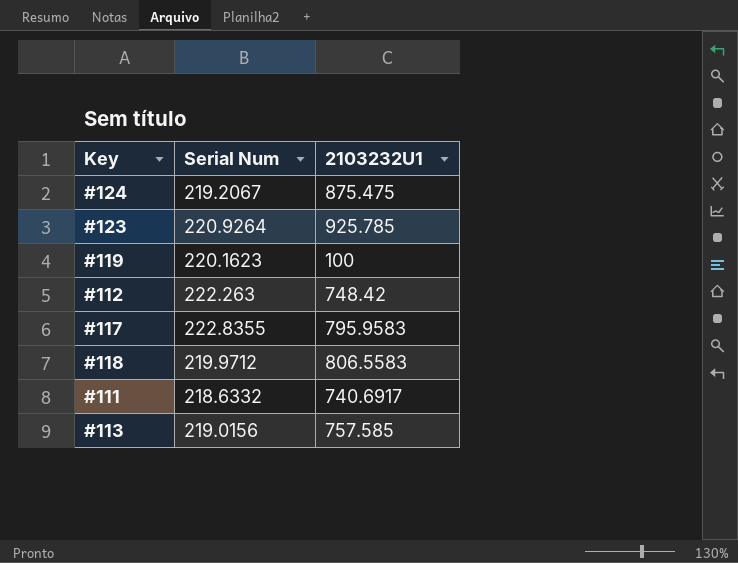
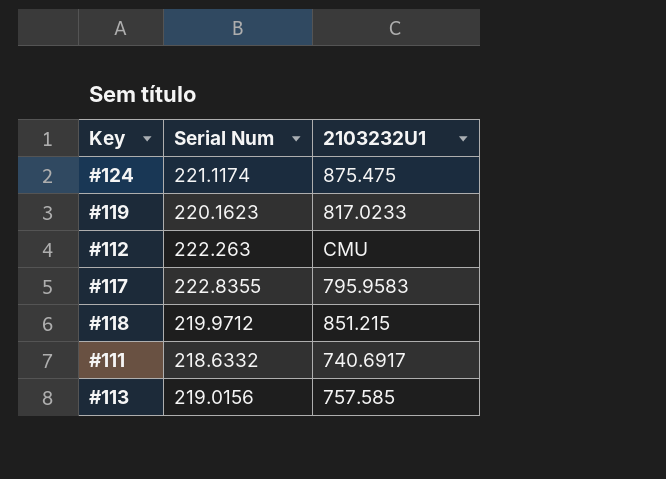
row #123: 220.9264 | 925.785 -> none
#124 | Serial Num: 219.2067 -> 221.1174
#119 | 2103232U1: 100 -> 817.0233
#112 | 2103232U1: 748.42 -> CMU
#118 | 2103232U1: 806.5583 -> 851.215

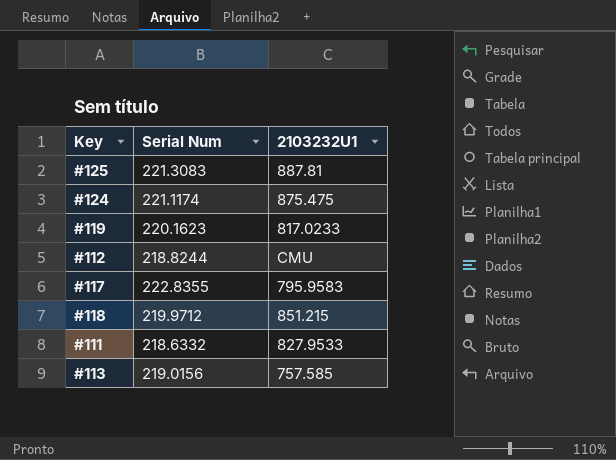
row #125: none -> 221.3083 | 887.81
#112 | Serial Num: 222.263 -> 218.8244
#111 | 2103232U1: 740.6917 -> 827.9533

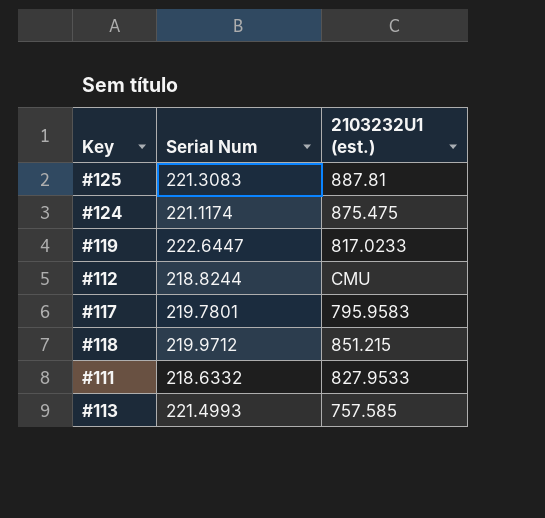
column name: 2103232U1 -> 2103232U1 (est.)
#119 | Serial Num: 220.1623 -> 222.6447
#117 | Serial Num: 222.8355 -> 219.7801
#113 | Serial Num: 219.0156 -> 221.4993

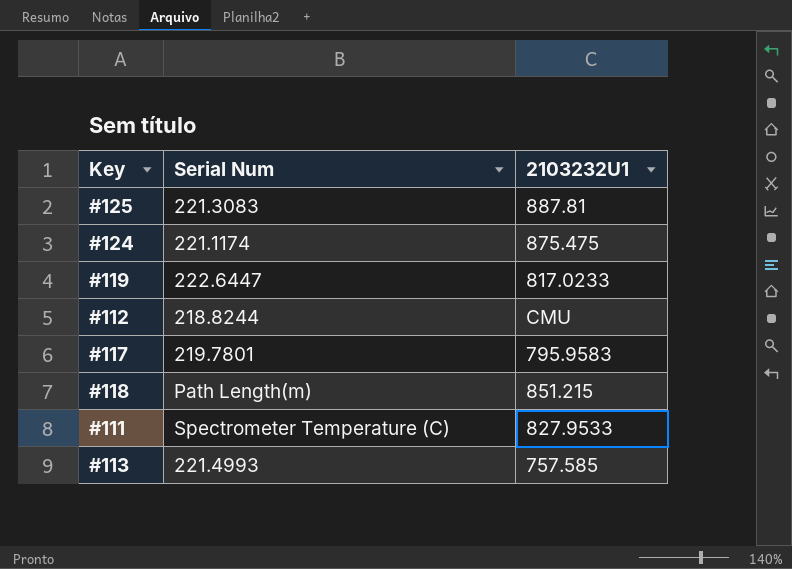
column name: 2103232U1 (est.) -> 2103232U1
#118 | Serial Num: 219.9712 -> Path Length(m)
#111 | Serial Num: 218.6332 -> Spectrometer Temperature (C)

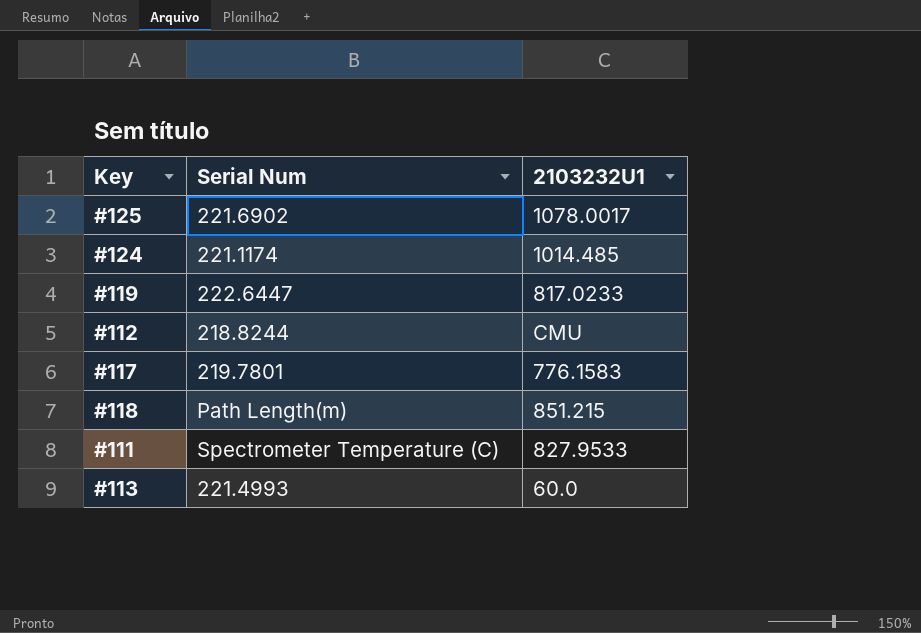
#125 | Serial Num: 221.3083 -> 221.6902
#125 | 2103232U1: 887.81 -> 1078.0017
#124 | 2103232U1: 875.475 -> 1014.485
#117 | 2103232U1: 795.9583 -> 776.1583
#113 | 2103232U1: 757.585 -> 60.0

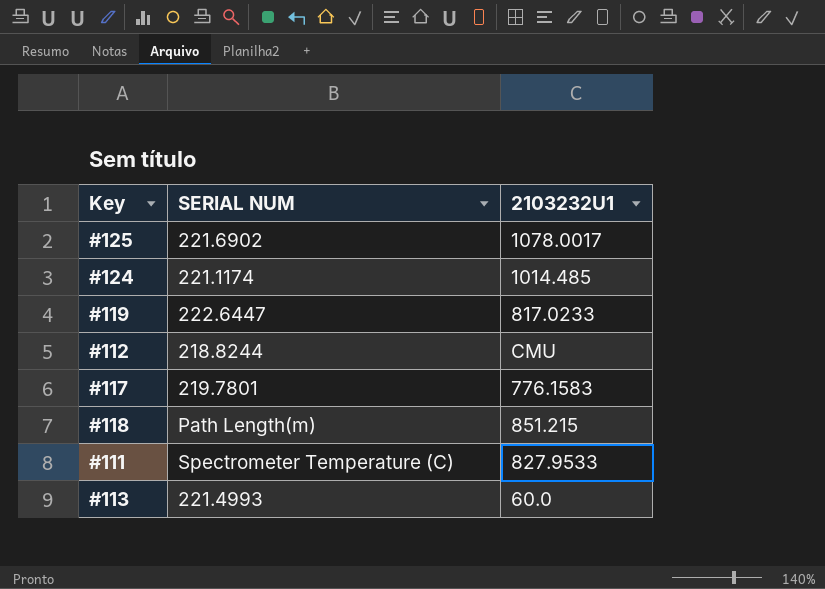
column name: Serial Num -> SERIAL NUM

